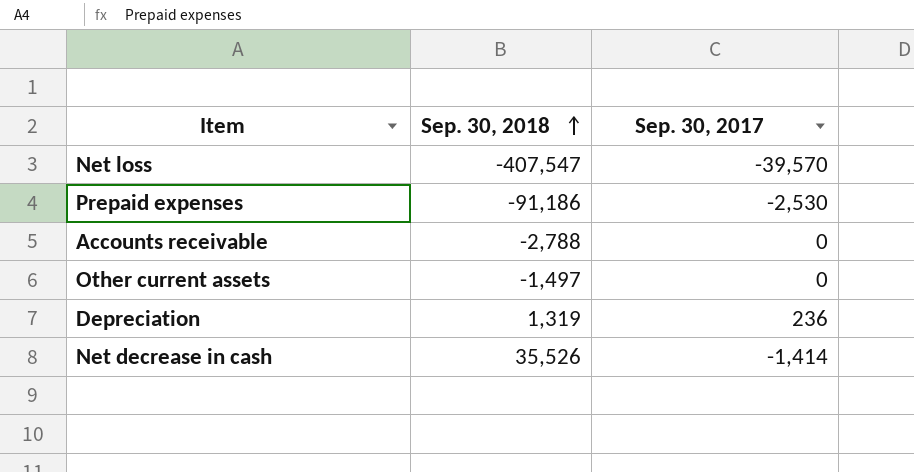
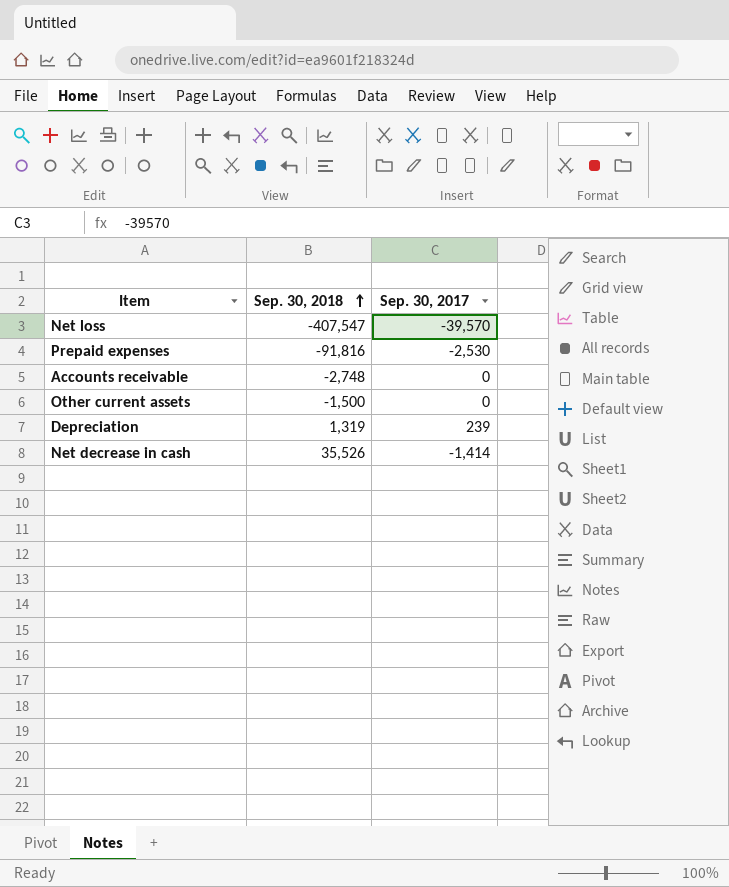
Prepaid expenses | Sep. 30, 2018: -91,186 -> -91,816
Accounts receivable | Sep. 30, 2018: -2,788 -> -2,748
Other current assets | Sep. 30, 2018: -1,497 -> -1,500
Depreciation | Sep. 30, 2017: 236 -> 239

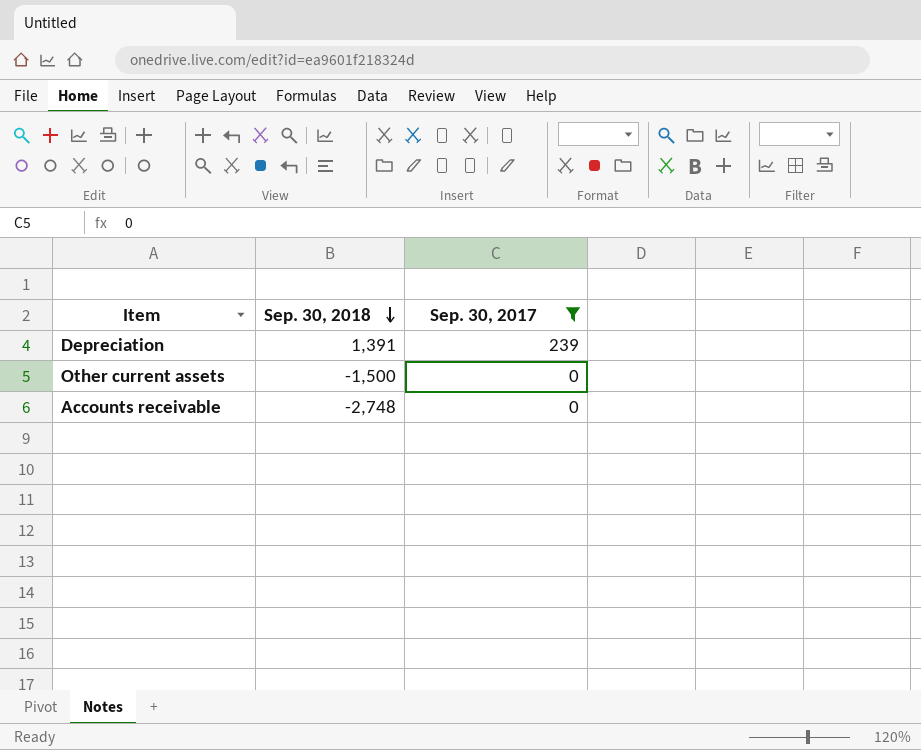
filter: none -> Sep. 30, 2017 >= 0
row order: Sep. 30, 2018 ascending -> Sep. 30, 2018 descending
Depreciation | Sep. 30, 2018: 1,319 -> 1,391

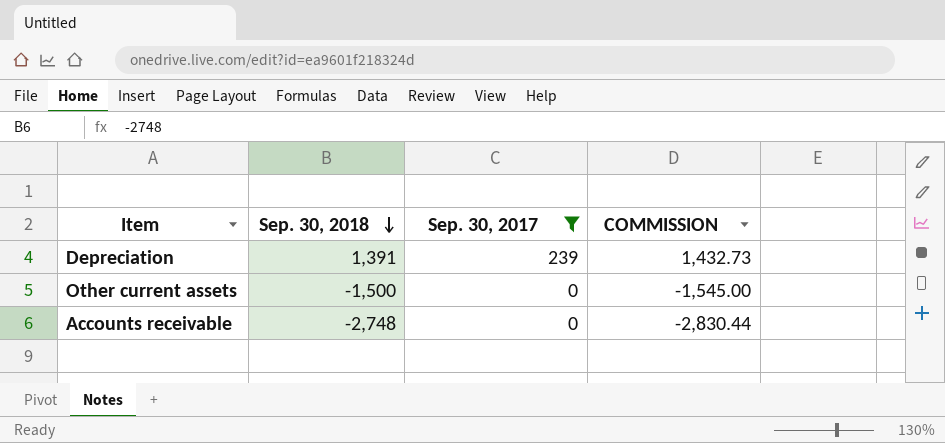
column COMMISSION | formula: none -> [Sep. 30, 2018] * 1.03

